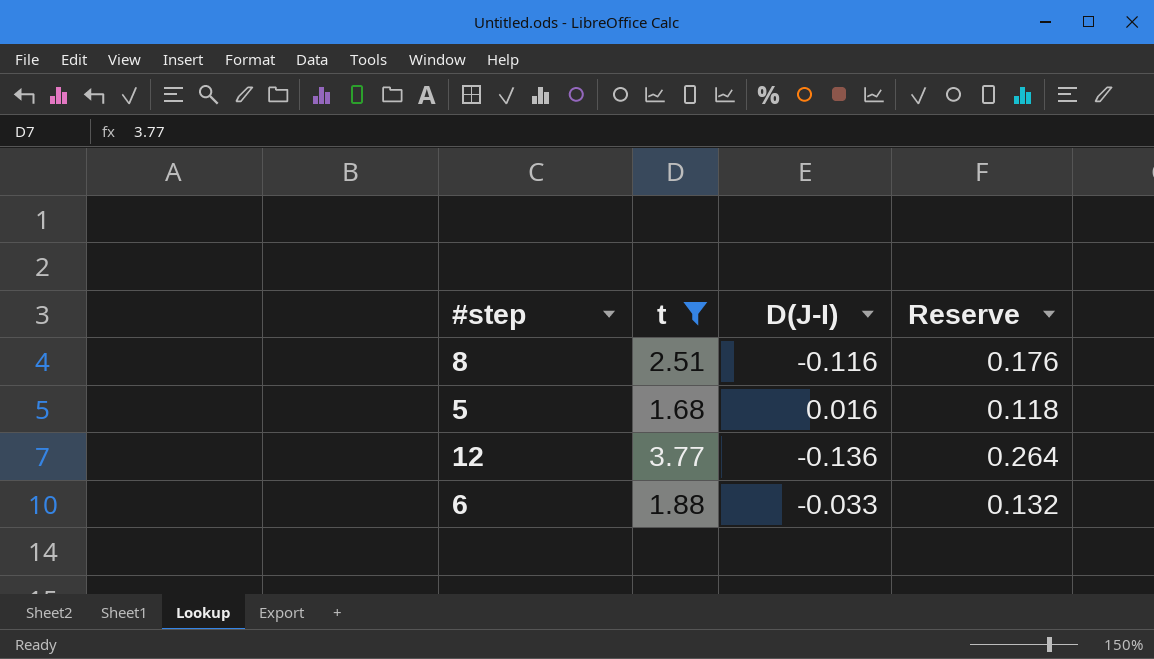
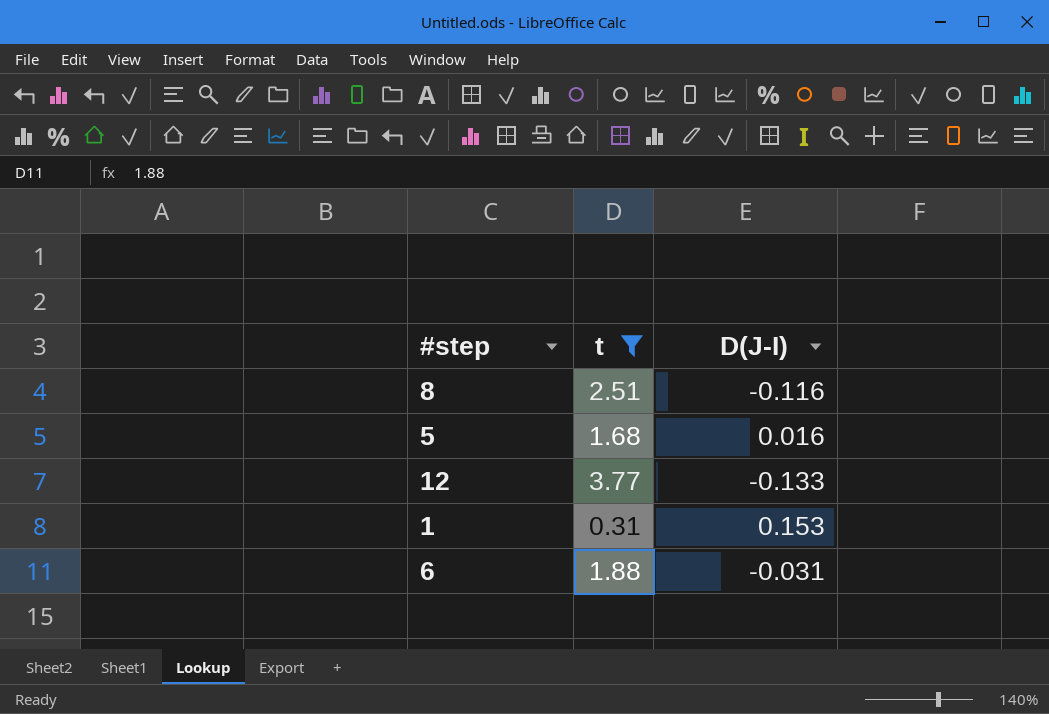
column Reserve | formula: [t] * 0.07 -> none
12 | D(J-I): -0.136 -> -0.133
row 1: none -> 0.31 | 0.153
6 | D(J-I): -0.033 -> -0.031

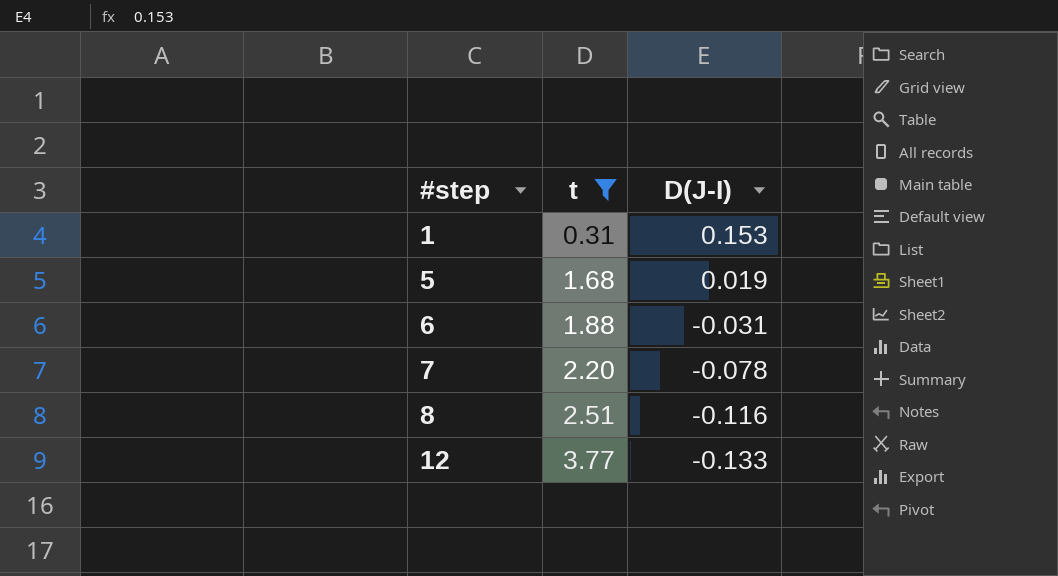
row order: none -> #step ascending
5 | D(J-I): 0.016 -> 0.019
row 7: none -> 2.20 | -0.078

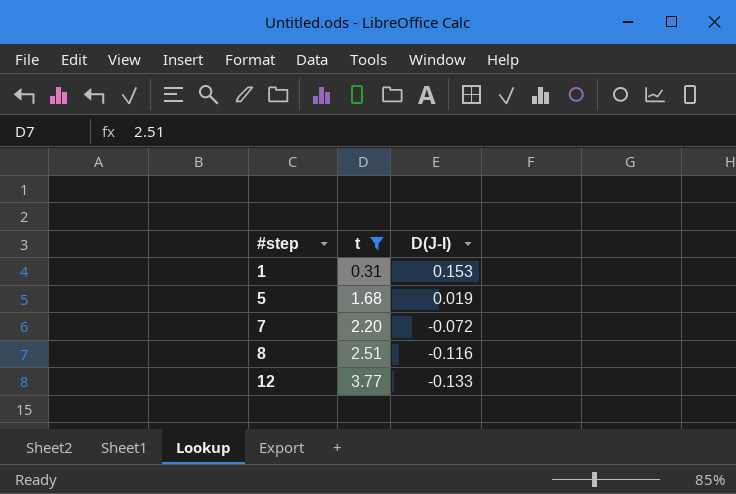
row 6: 1.88 | -0.031 -> none
7 | D(J-I): -0.078 -> -0.072

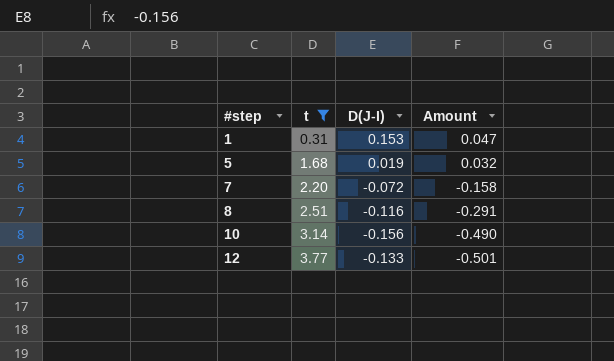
column Amount | formula: none -> [t] * [D(J-I)]
row 10: none -> 3.14 | -0.156 | -0.490

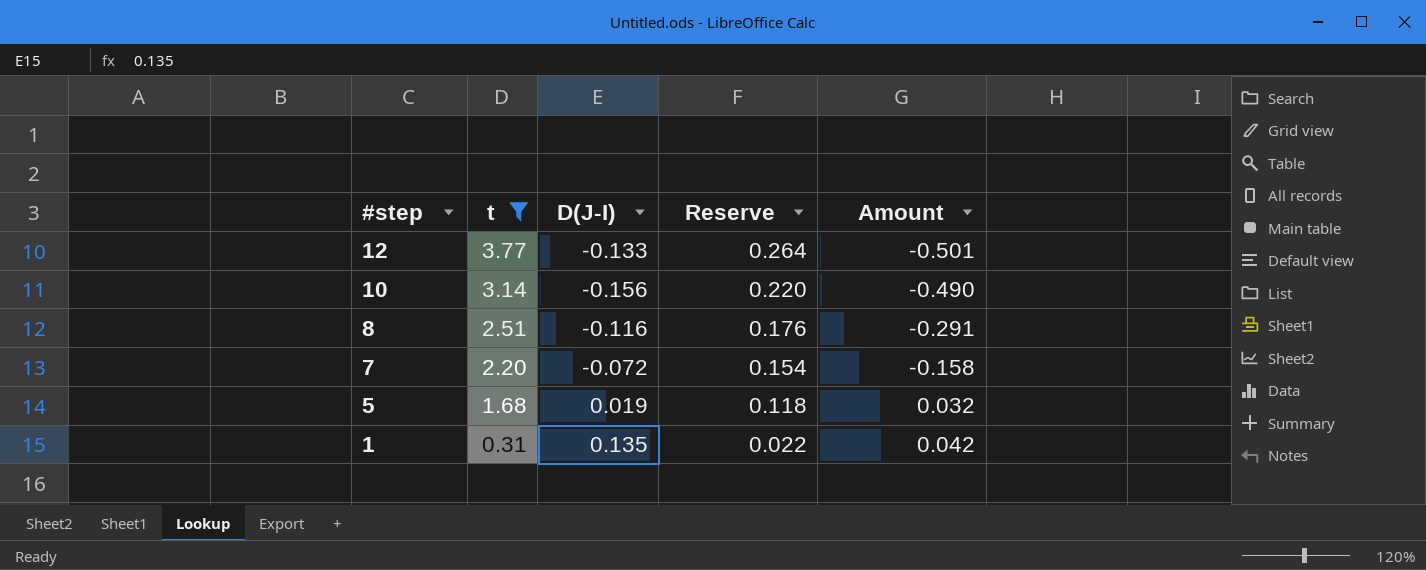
row order: #step ascending -> #step descending
column Reserve | formula: none -> [t] * 0.07
1 | D(J-I): 0.153 -> 0.135
1 | Amount: 0.047 -> 0.042

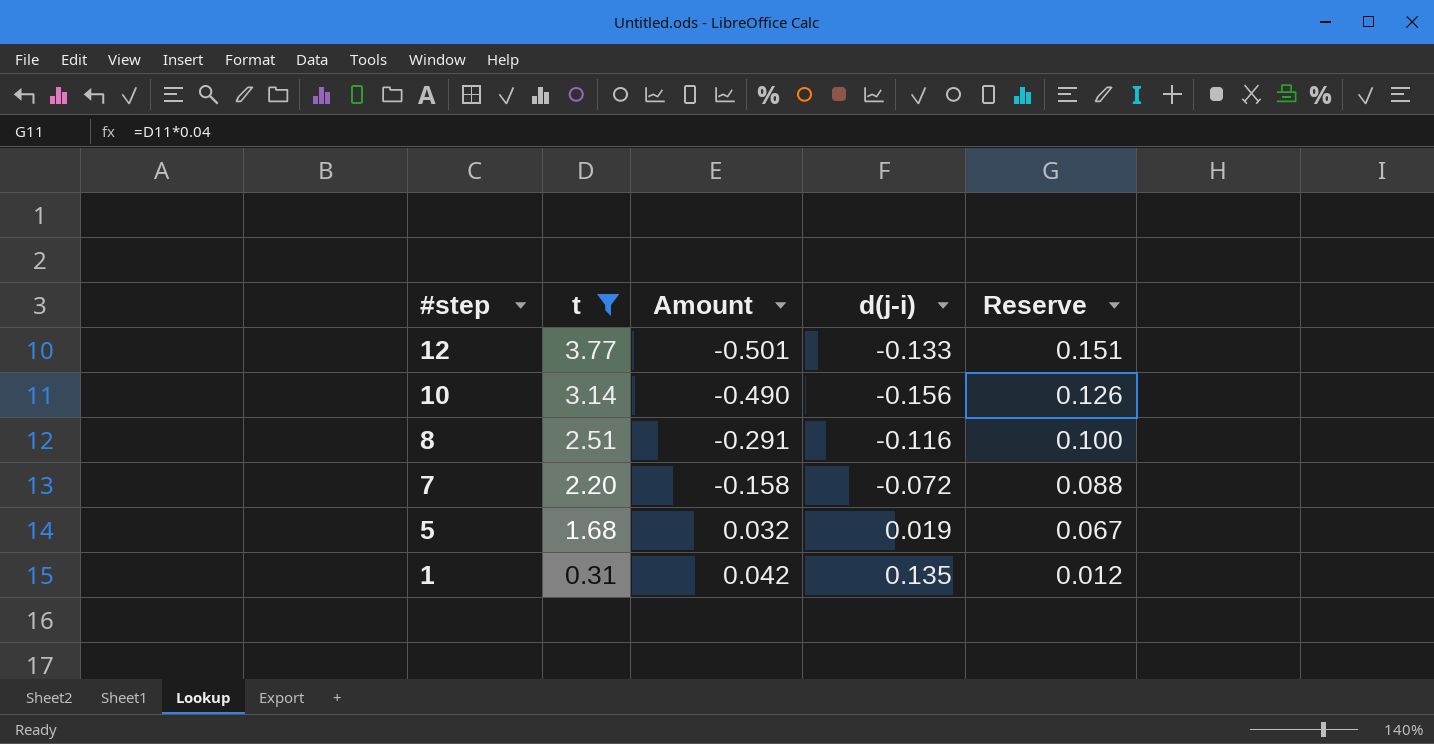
column Amount | position: 5 -> 3
column name: D(J-I) -> d(j-i)
column Reserve | formula: [t] * 0.07 -> [t] * 0.04

